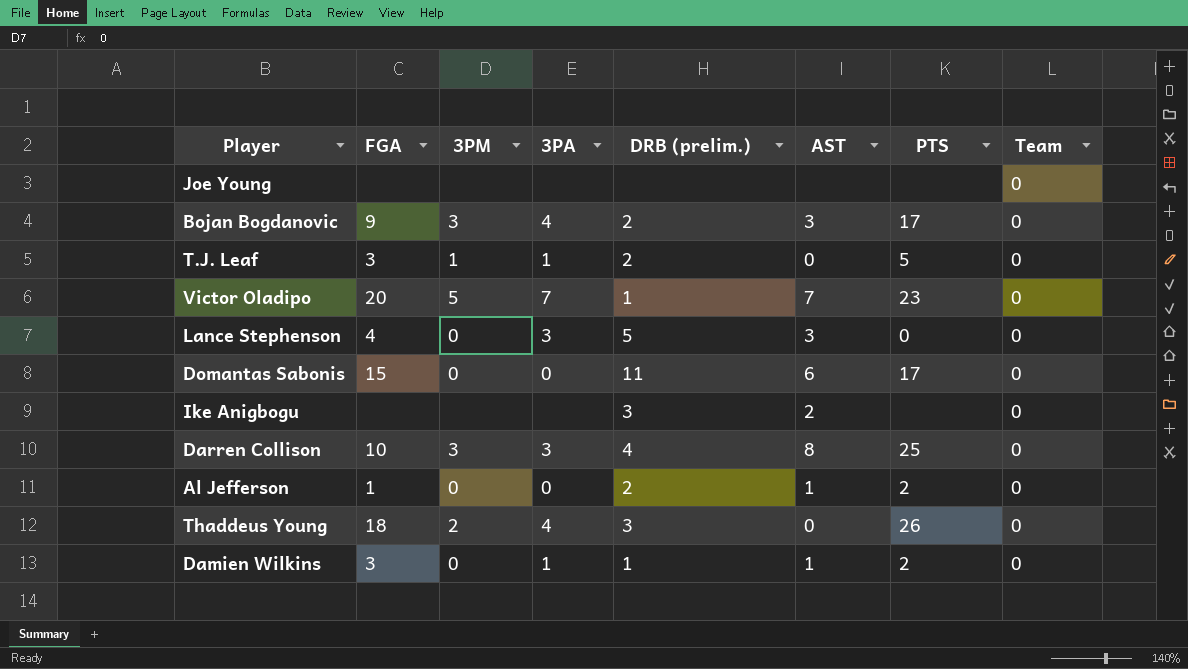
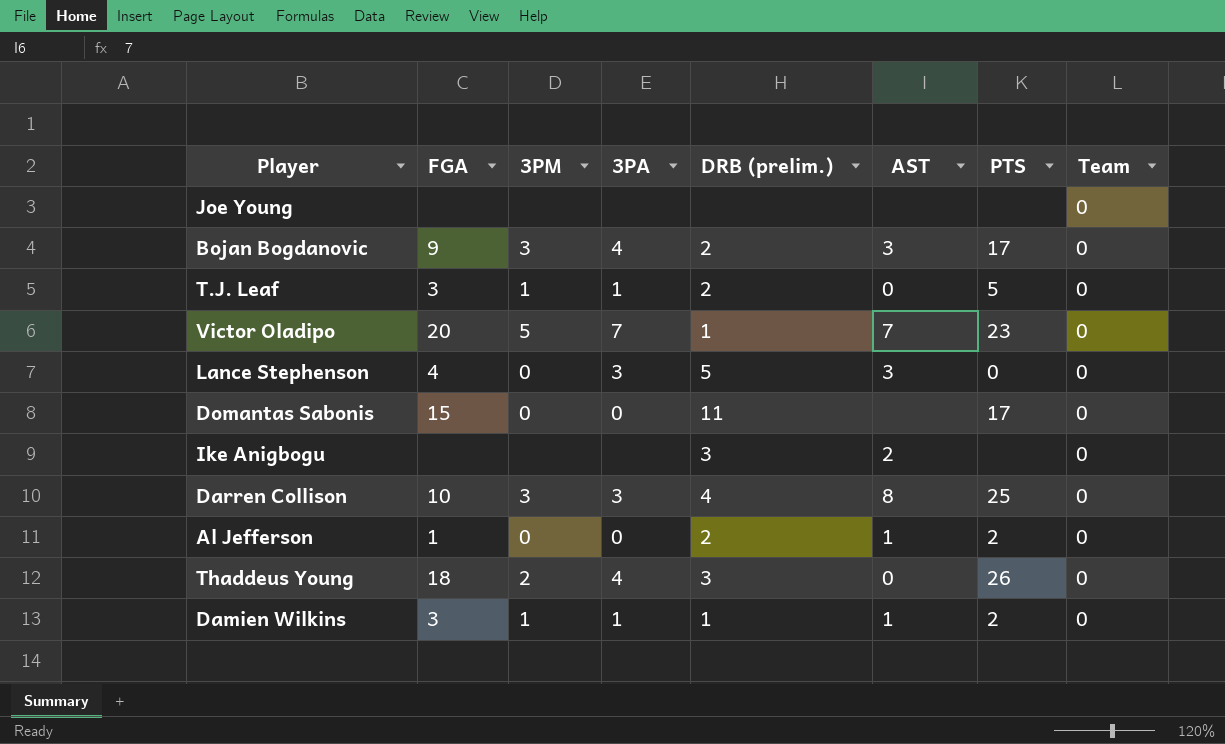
Domantas Sabonis | AST: 6 -> none
Damien Wilkins | 3PM: 0 -> 1

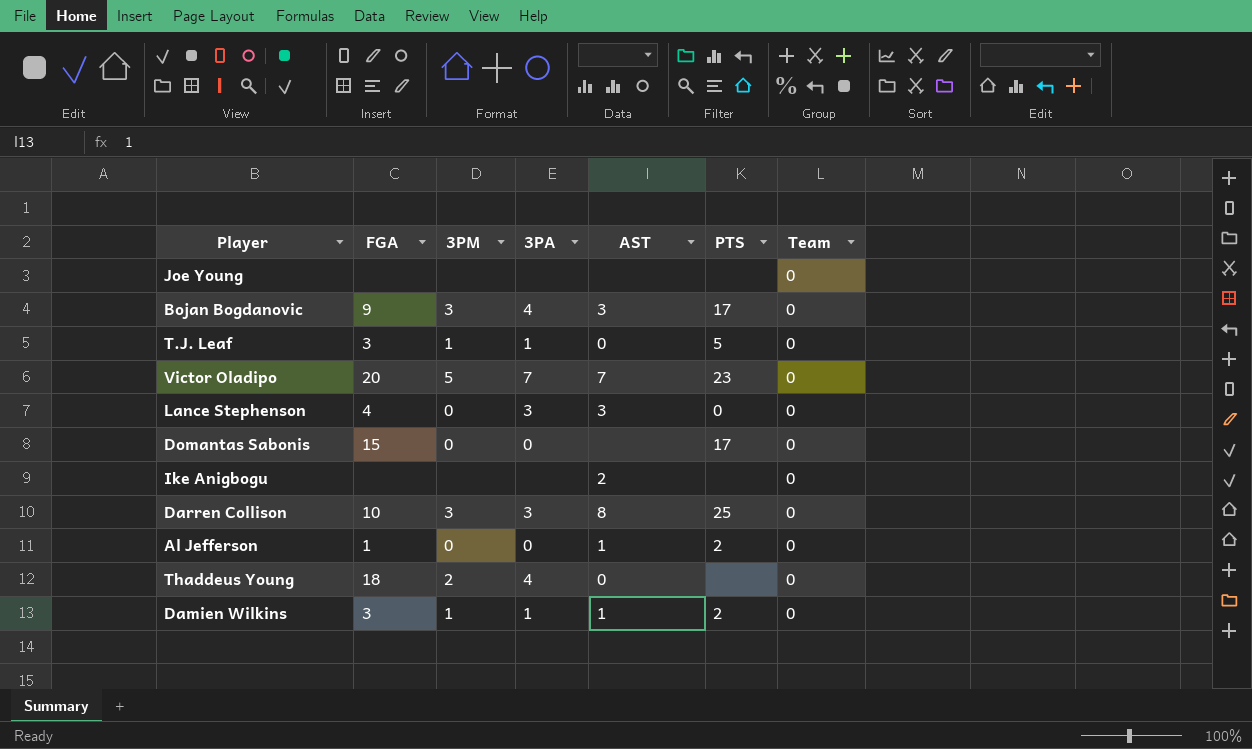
column DRB (prelim.) | position: 5 -> none
Thaddeus Young | PTS: 26 -> none

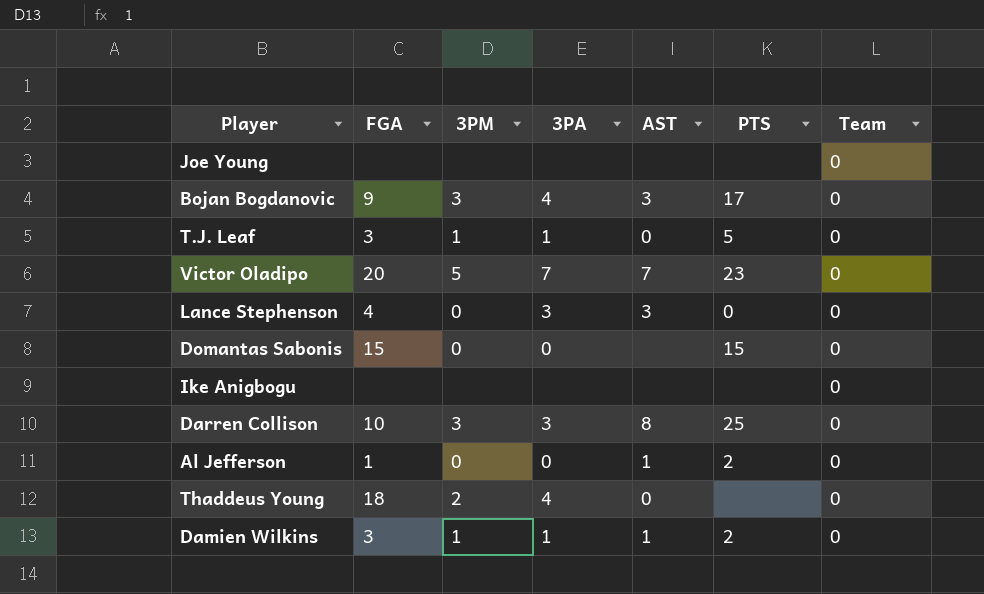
Domantas Sabonis | PTS: 17 -> 15
Ike Anigbogu | AST: 2 -> none

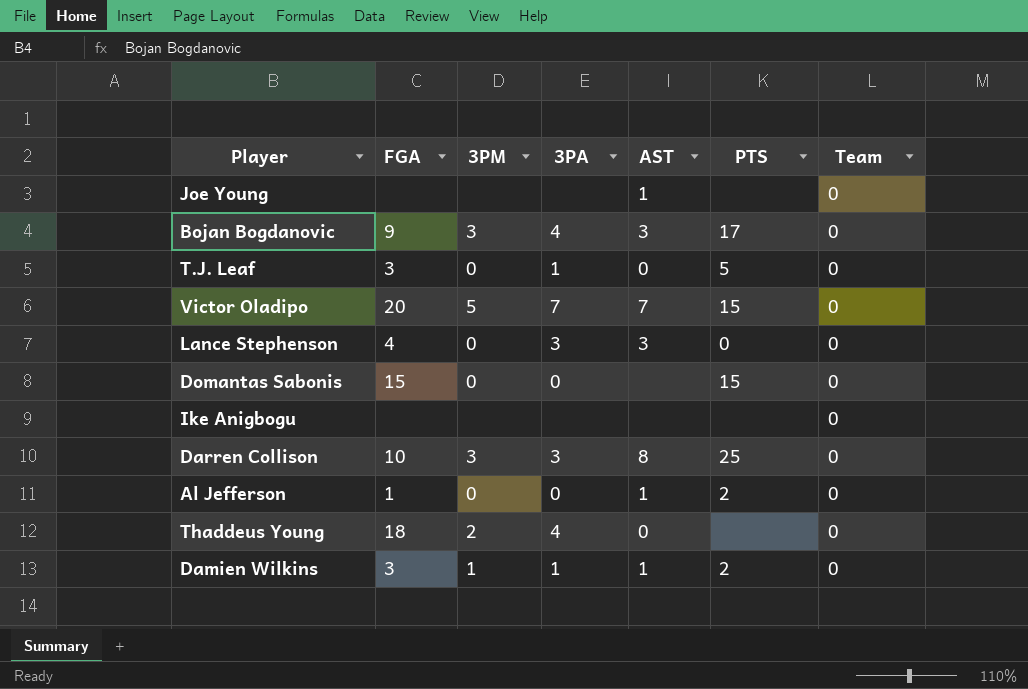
Joe Young | AST: none -> 1
T.J. Leaf | 3PM: 1 -> 0
Victor Oladipo | PTS: 23 -> 15

